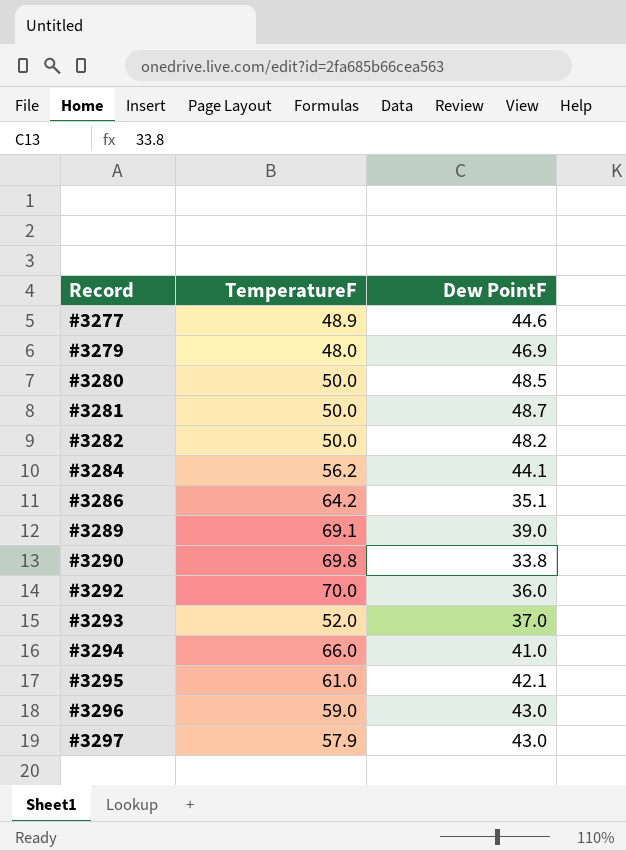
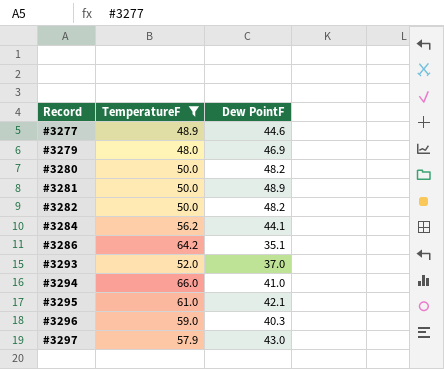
filter: none -> TemperatureF <= 66.0
#3280 | Dew PointF: 48.5 -> 48.2
#3281 | Dew PointF: 48.7 -> 48.9
#3296 | Dew PointF: 43.0 -> 40.3

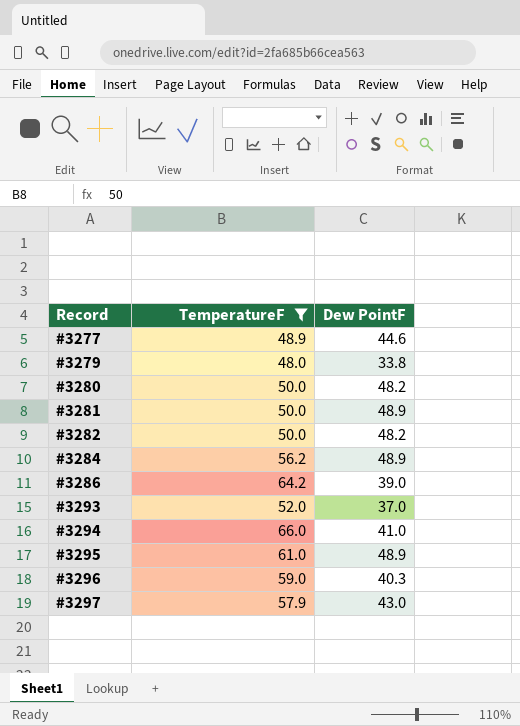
#3279 | Dew PointF: 46.9 -> 33.8
#3284 | Dew PointF: 44.1 -> 48.9
#3286 | Dew PointF: 35.1 -> 39.0
#3295 | Dew PointF: 42.1 -> 48.9

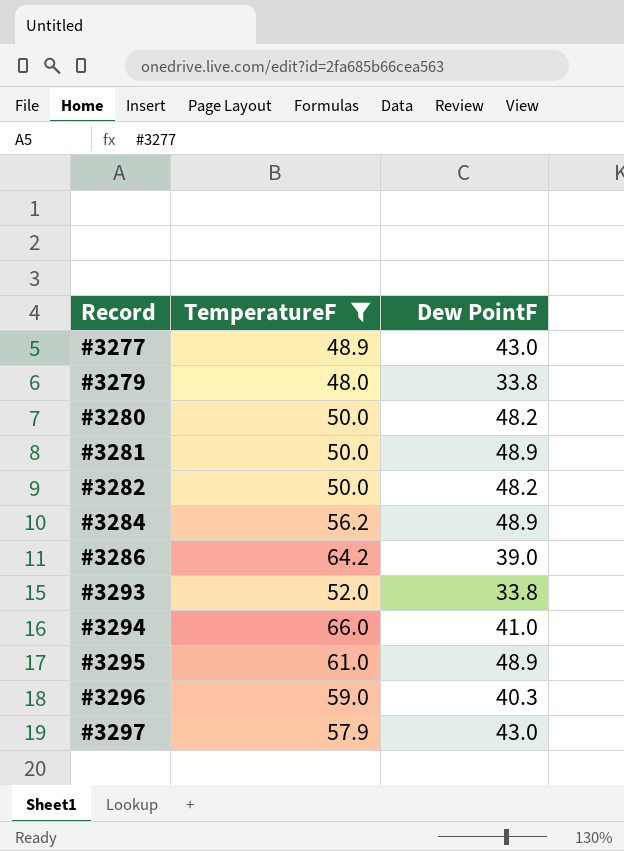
#3277 | Dew PointF: 44.6 -> 43.0
#3293 | Dew PointF: 37.0 -> 33.8

